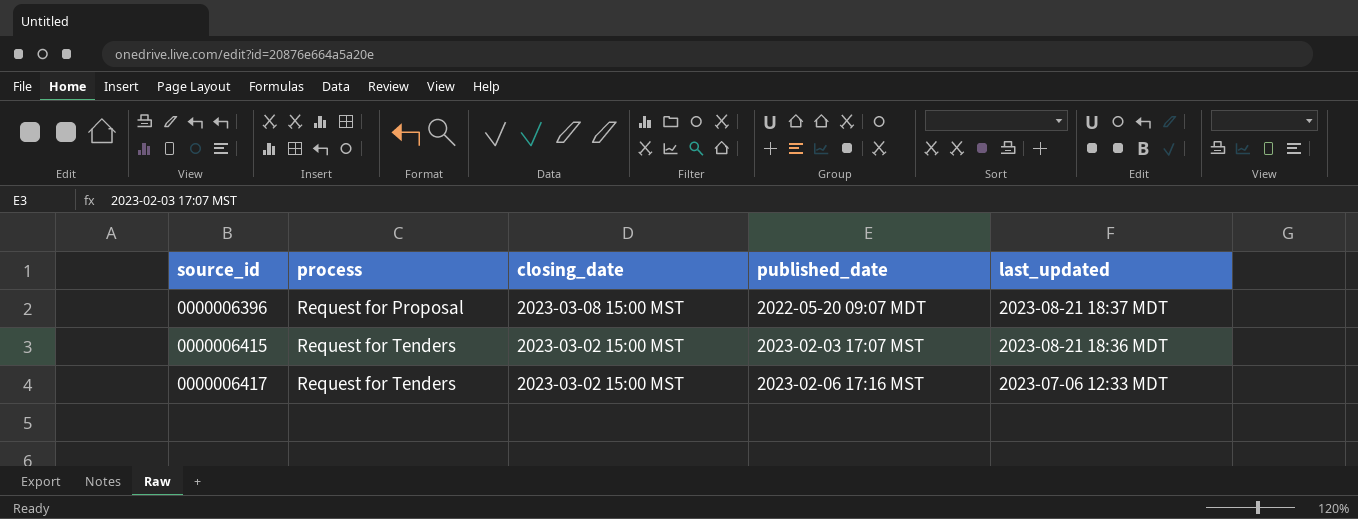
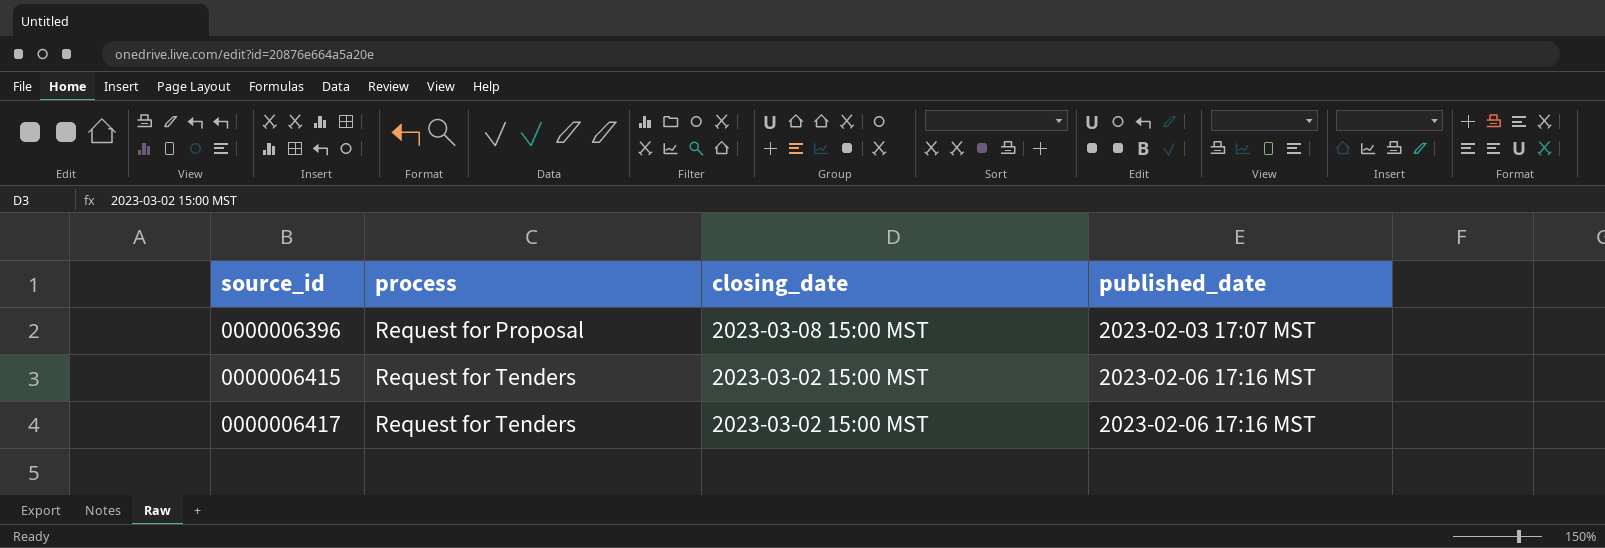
column last_updated | position: 5 -> none
0000006396 | published_date: 2022-05-20 09:07 MDT -> 2023-02-03 17:07 MST
0000006415 | published_date: 2023-02-03 17:07 MST -> 2023-02-06 17:16 MST

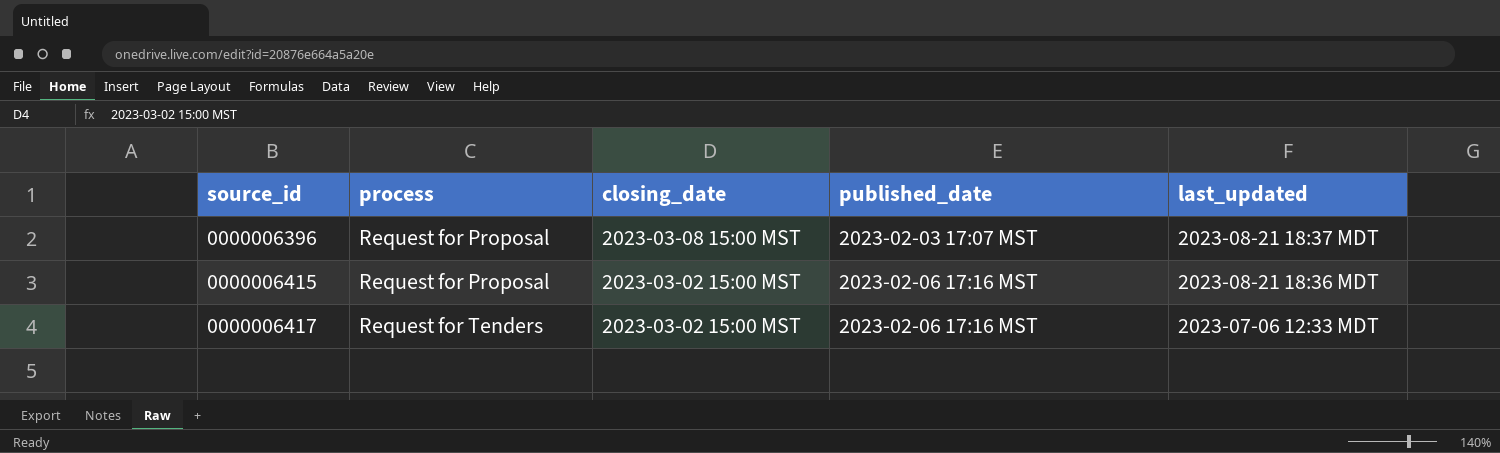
column last_updated | position: none -> 5
0000006415 | process: Request for Tenders -> Request for Proposal

